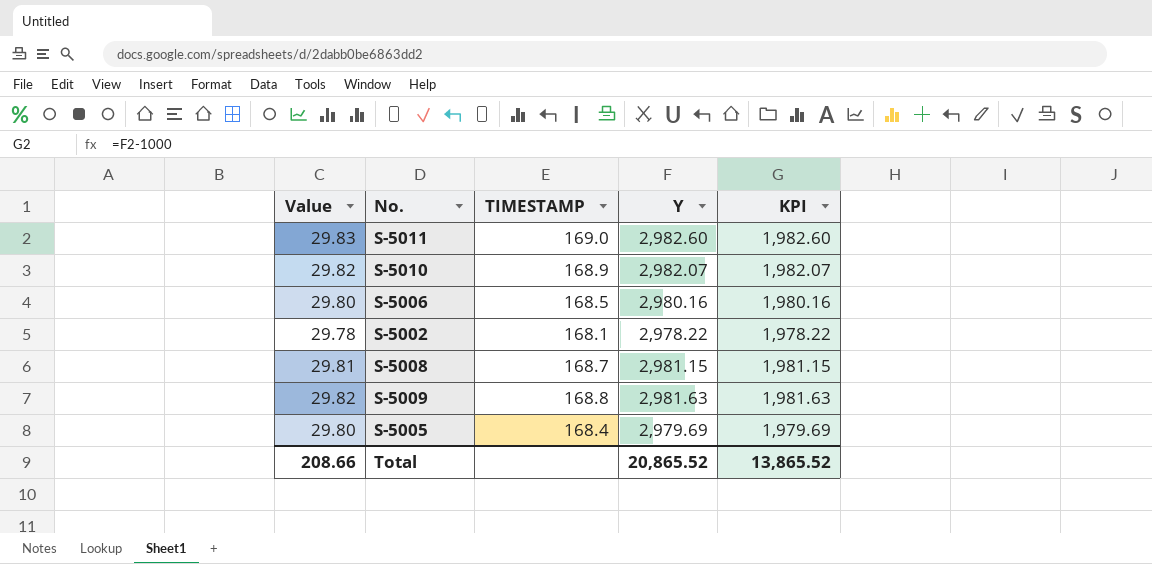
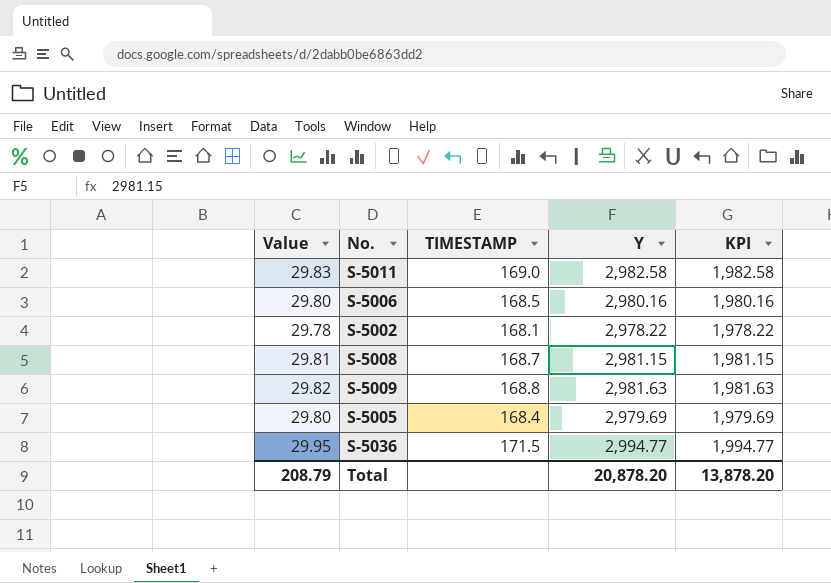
row S-5010: 29.82 | 168.9 | 2,982.07 | 1,982.07 -> none
S-5011 | Y: 2,982.60 -> 2,982.58
S-5011 | KPI: 1,982.60 -> 1,982.58
row S-5036: none -> 29.95 | 171.5 | 2,994.77 | 1,994.77
Total | Value: 208.66 -> 208.79
Total | Y: 20,865.52 -> 20,878.20
Total | KPI: 13,865.52 -> 13,878.20

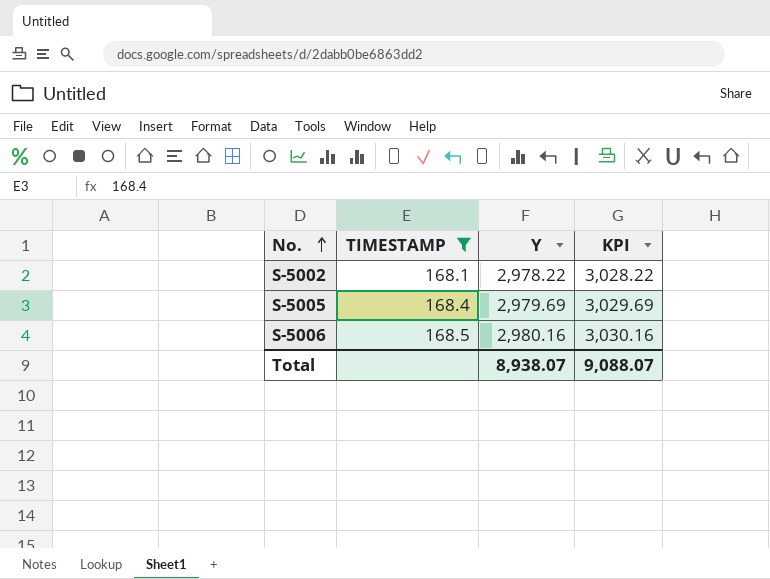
filter: none -> TIMESTAMP <= 168.5
row order: none -> No. ascending
column Value | formula: [Y] * 0.01 -> none
column KPI | formula: [Y] - 1000 -> [Y] + 50
Total | Y: 20,878.20 -> 8,938.07
Total | KPI: 13,878.20 -> 9,088.07

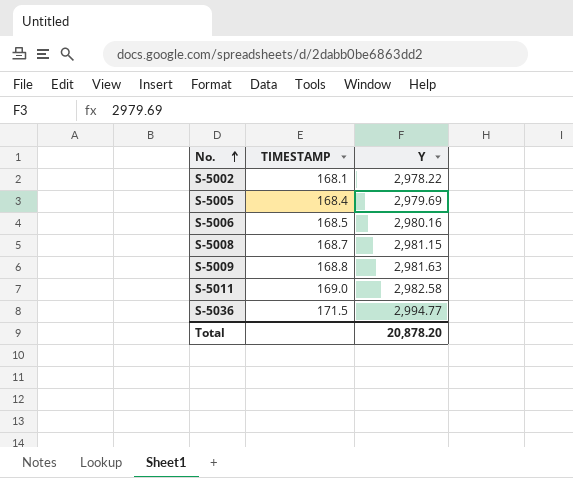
filter: TIMESTAMP <= 168.5 -> none
column KPI | formula: [Y] + 50 -> none
Total | Y: 8,938.07 -> 20,878.20

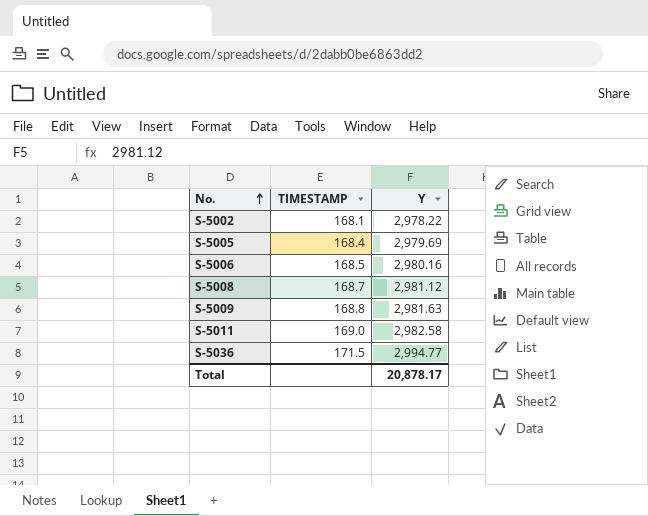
S-5008 | Y: 2,981.15 -> 2,981.12
Total | Y: 20,878.20 -> 20,878.17

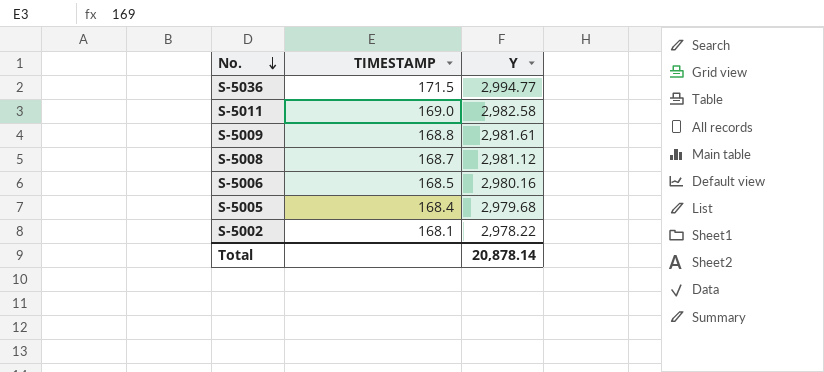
row order: No. ascending -> No. descending
S-5009 | Y: 2,981.63 -> 2,981.61
S-5005 | Y: 2,979.69 -> 2,979.68
Total | Y: 20,878.17 -> 20,878.14

